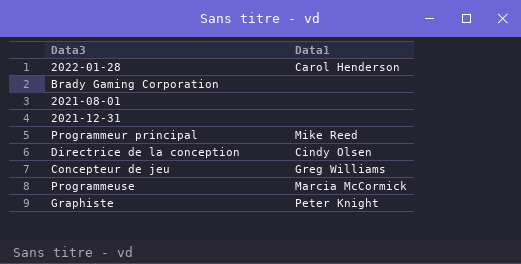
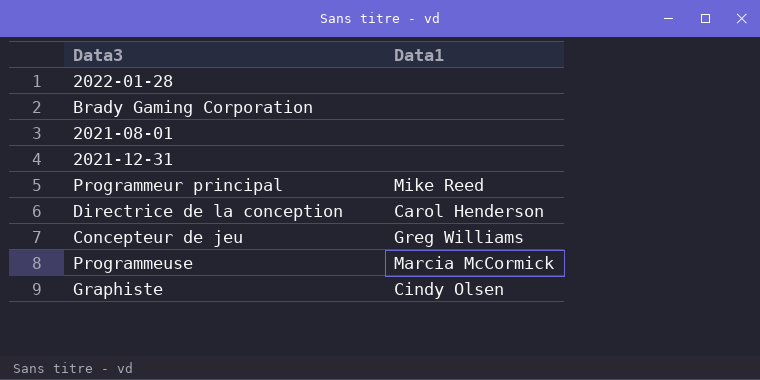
2022-01-28 | Data1: Carol Henderson -> none
Directrice de la conception | Data1: Cindy Olsen -> Carol Henderson
Graphiste | Data1: Peter Knight -> Cindy Olsen

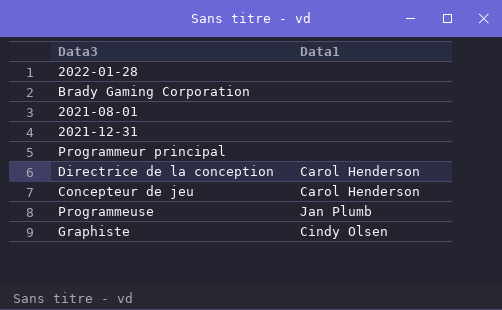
Programmeur principal | Data1: Mike Reed -> none
Concepteur de jeu | Data1: Greg Williams -> Carol Henderson
Programmeuse | Data1: Marcia McCormick -> Jan Plumb

